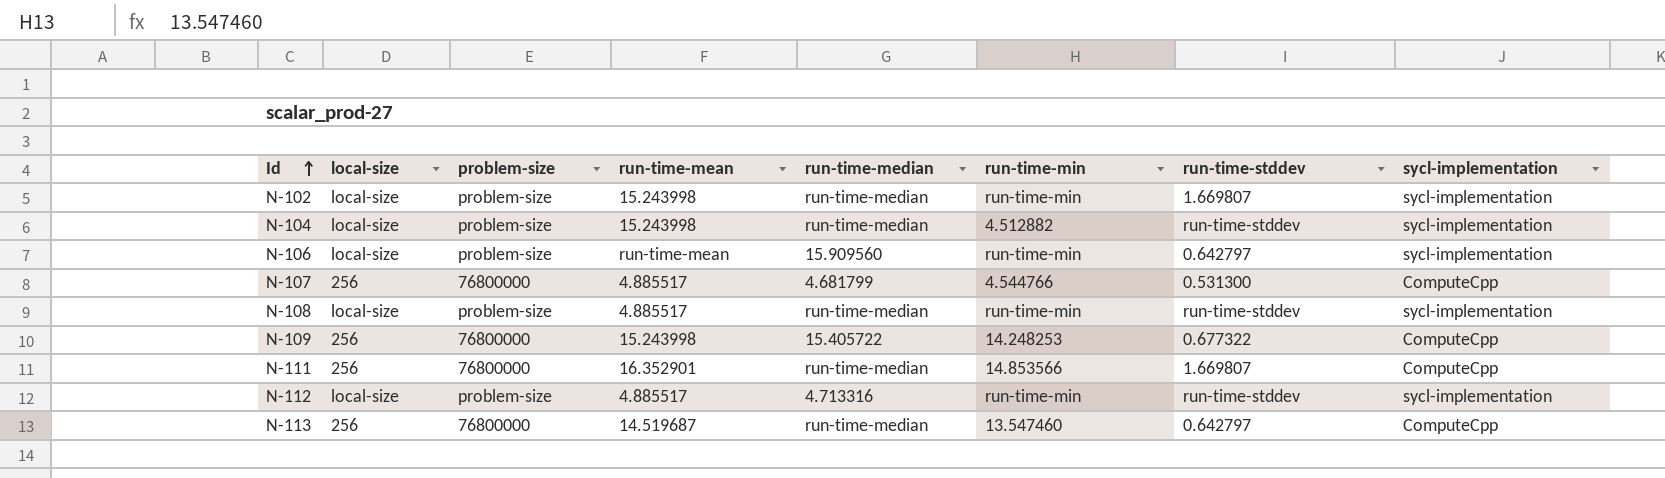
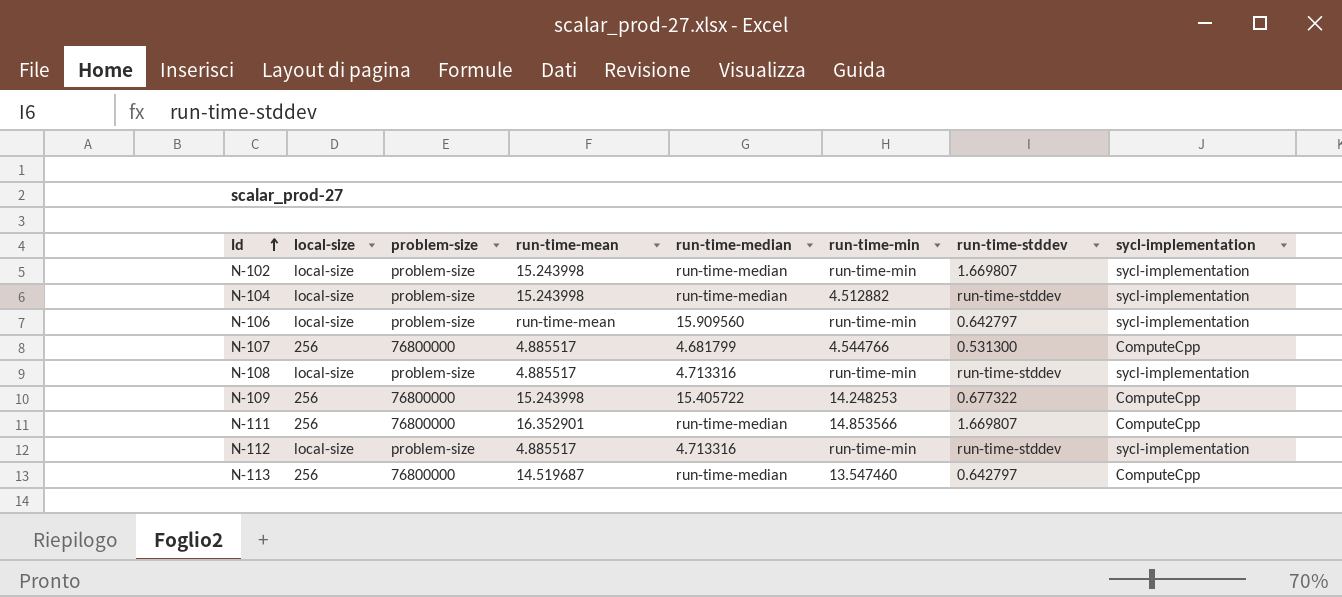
N-108 | run-time-median: run-time-median -> 4.713316

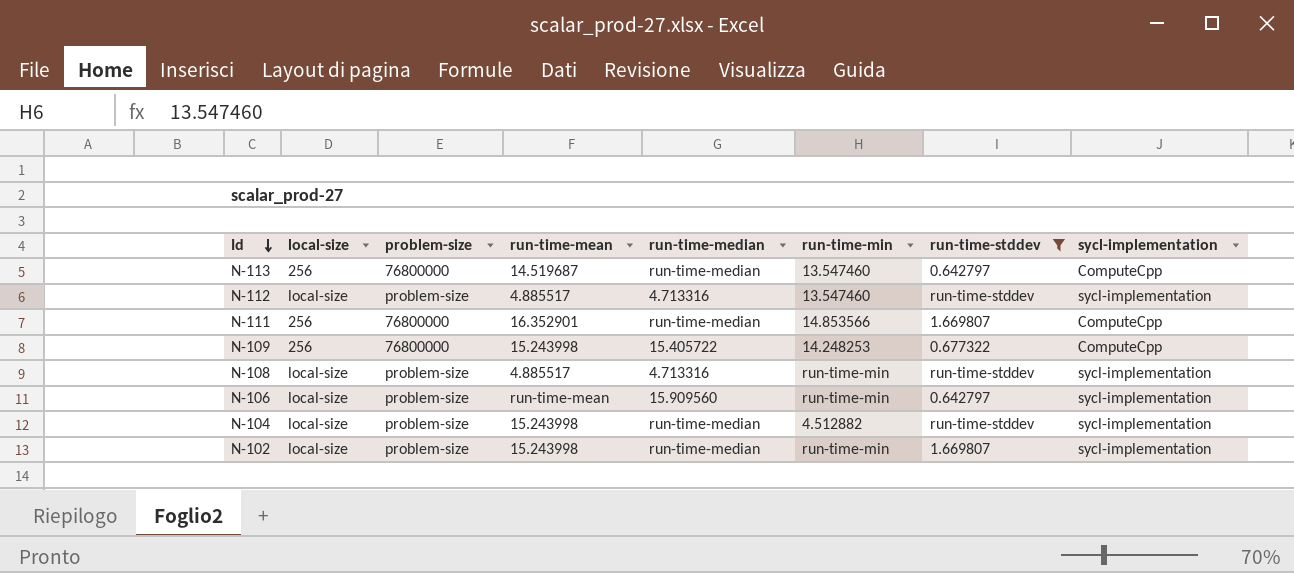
filter: none -> run-time-stddev != 0.531300
row order: Id ascending -> Id descending
N-112 | run-time-min: run-time-min -> 13.547460

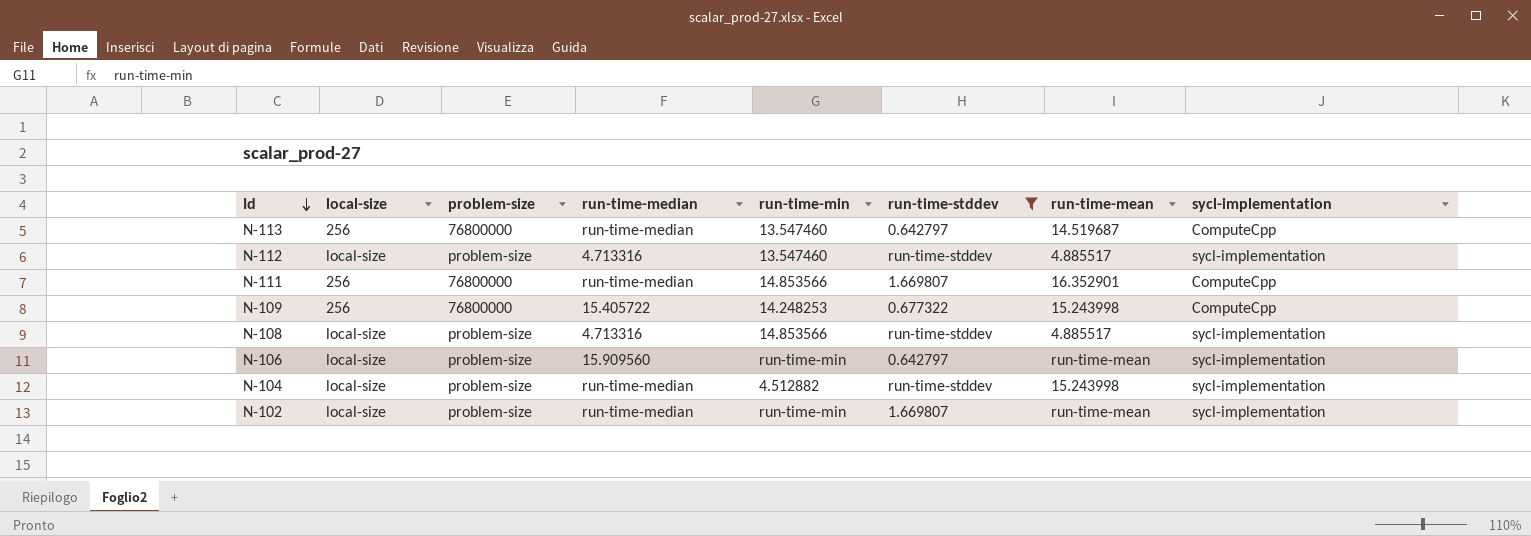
column run-time-mean | position: 4 -> 7
N-108 | run-time-min: run-time-min -> 14.853566
N-102 | run-time-mean: 15.243998 -> run-time-mean

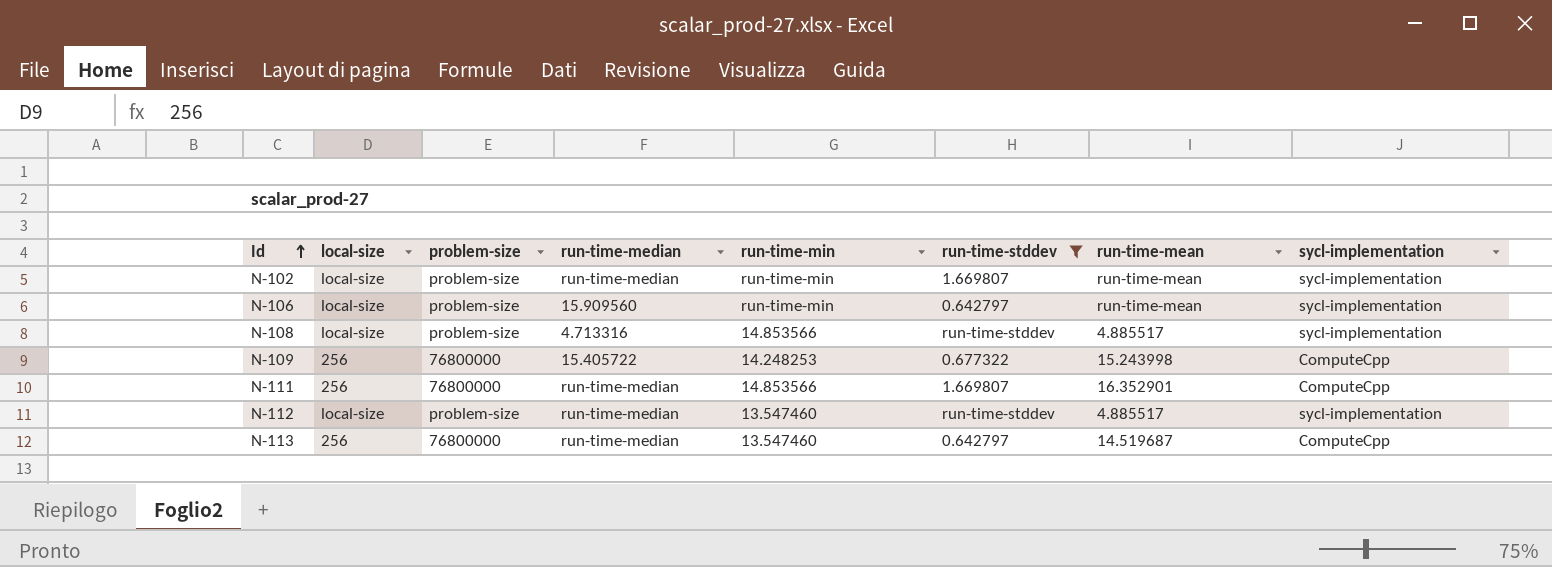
row order: Id descending -> Id ascending
row N-104: local-size | problem-size | run-time-median | 4.512882 | run-time-stddev | 15.243998 | sycl-implementation -> none
N-112 | run-time-median: 4.713316 -> run-time-median

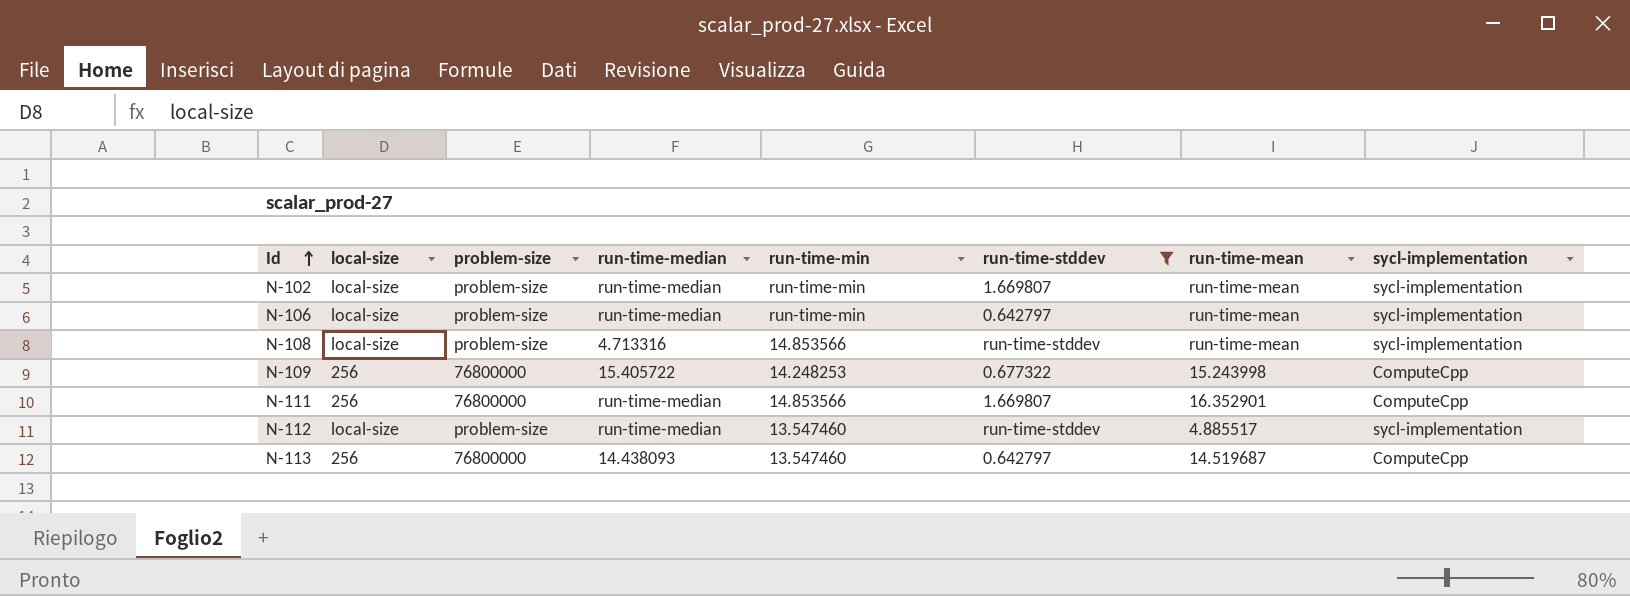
N-106 | run-time-median: 15.909560 -> run-time-median
N-108 | run-time-mean: 4.885517 -> run-time-mean
N-113 | run-time-median: run-time-median -> 14.438093

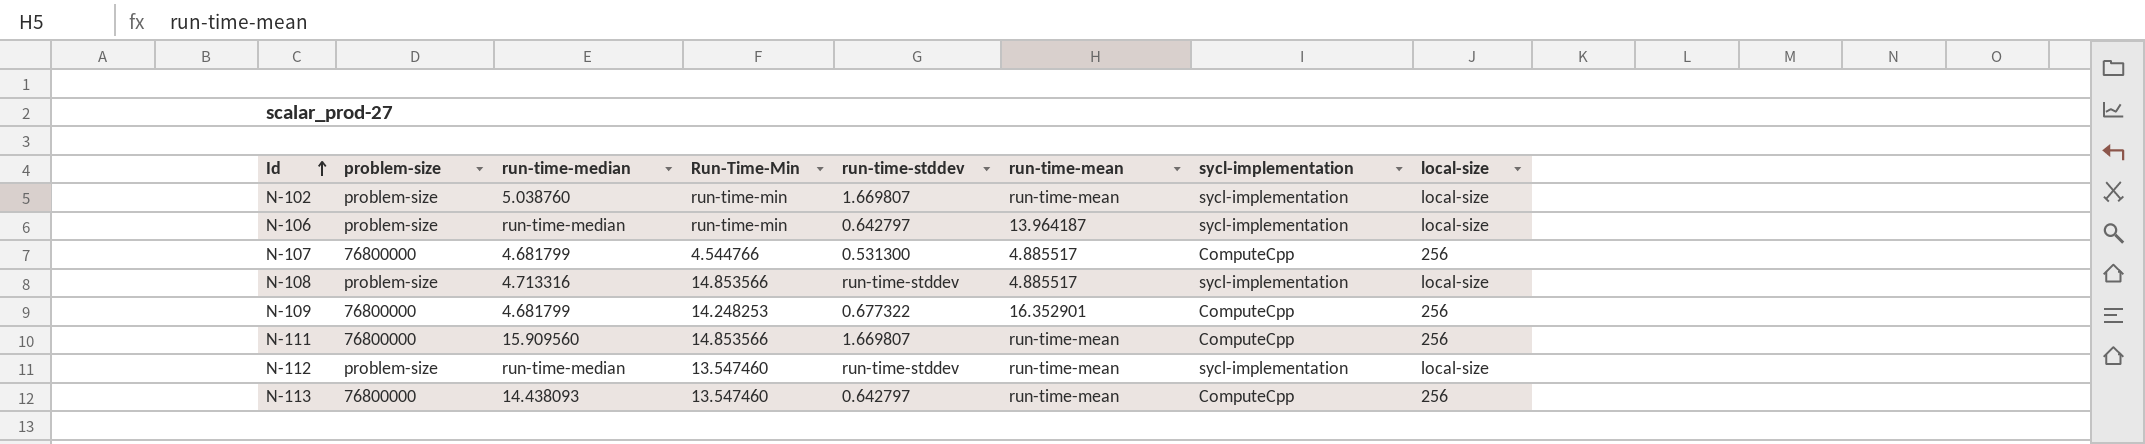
filter: run-time-stddev != 0.531300 -> none
column name: run-time-min -> Run-Time-Min
column local-size | position: 2 -> 8
N-102 | run-time-median: run-time-median -> 5.038760
N-106 | run-time-mean: run-time-mean -> 13.964187
N-108 | run-time-mean: run-time-mean -> 4.885517
N-109 | run-time-median: 15.405722 -> 4.681799
N-109 | run-time-mean: 15.243998 -> 16.352901
N-111 | run-time-median: run-time-median -> 15.909560
N-111 | run-time-mean: 16.352901 -> run-time-mean
N-112 | run-time-mean: 4.885517 -> run-time-mean
N-113 | run-time-mean: 14.519687 -> run-time-mean

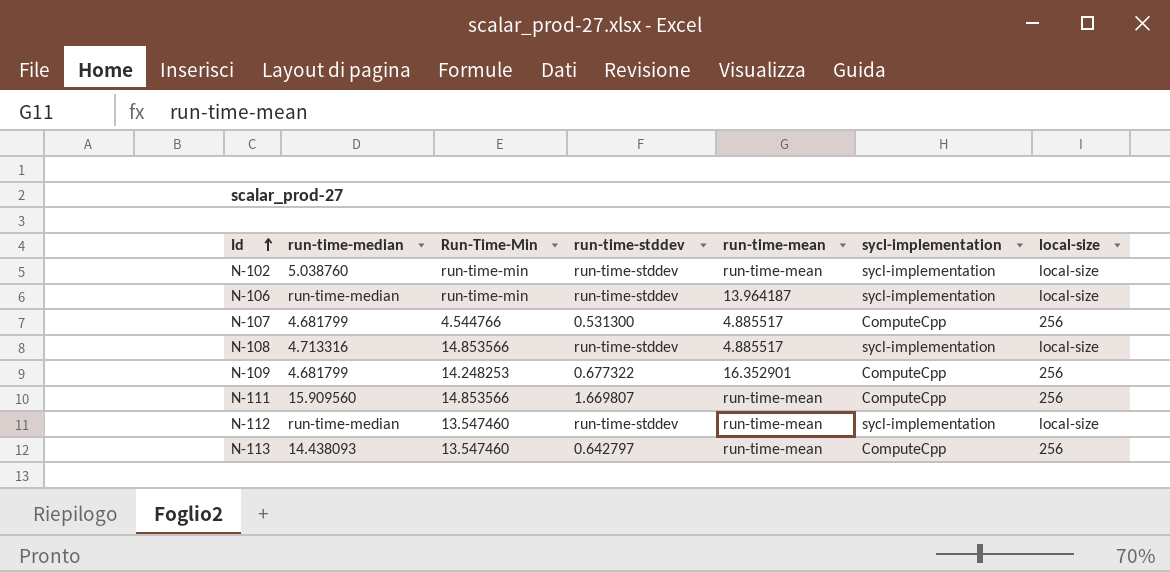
column problem-size | position: 2 -> none
N-102 | run-time-stddev: 1.669807 -> run-time-stddev
N-106 | run-time-stddev: 0.642797 -> run-time-stddev

